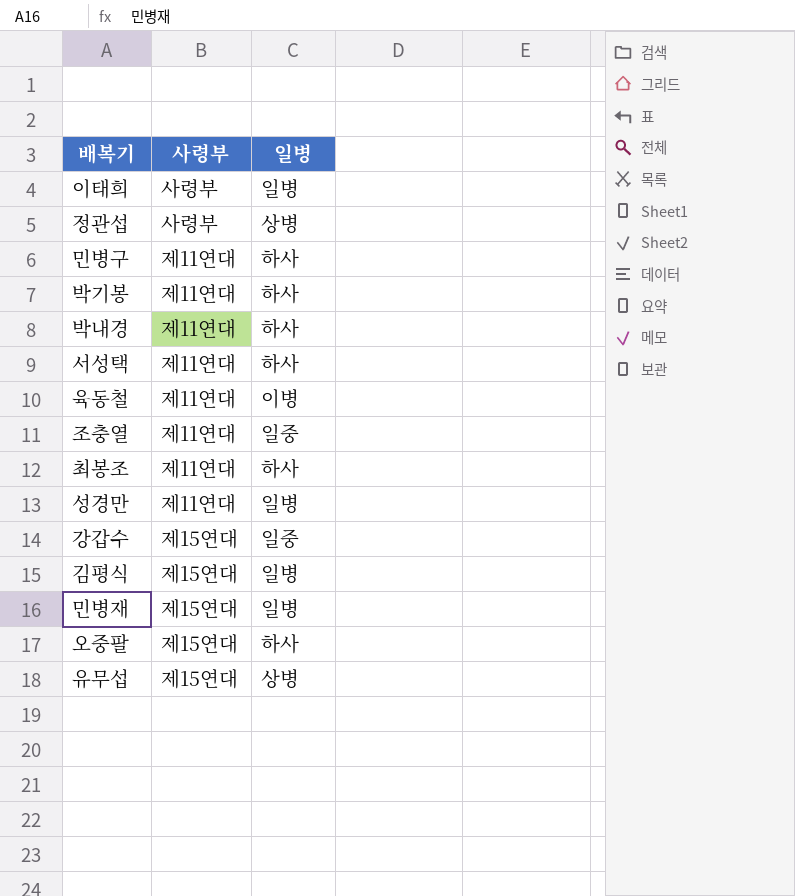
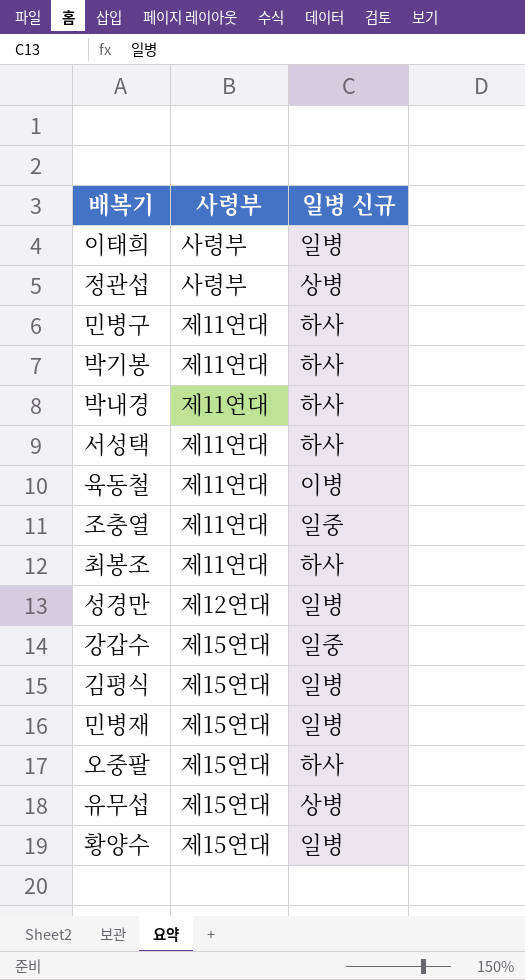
column name: 일병 -> 일병 신규
성경만 | 사령부: 제11연대 -> 제12연대
row 황양수: none -> 제15연대 | 일병

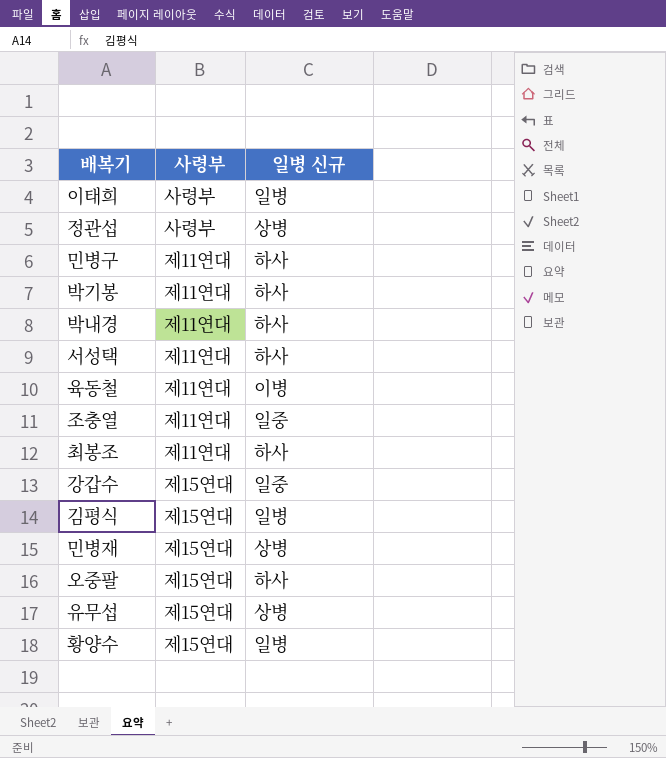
row 성경만: 제12연대 | 일병 -> none
민병재 | 일병 신규: 일병 -> 상병

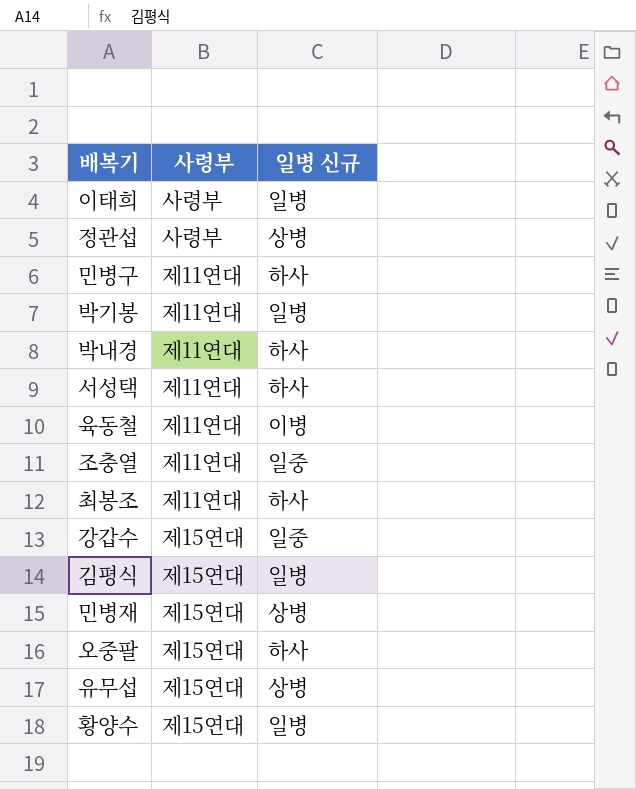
박기봉 | 일병 신규: 하사 -> 일병

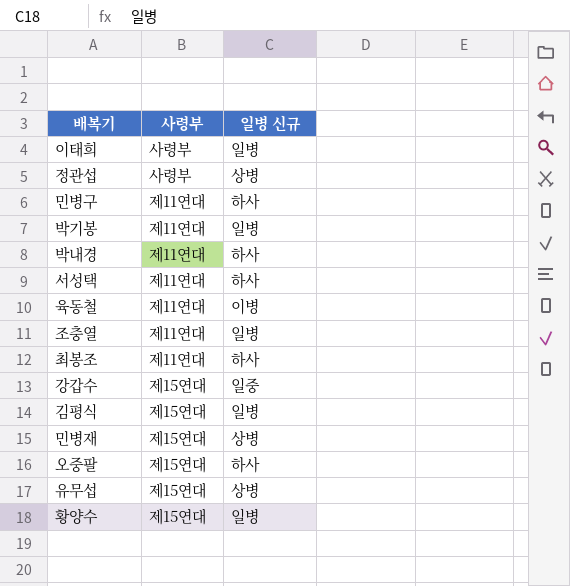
조충열 | 일병 신규: 일중 -> 일병

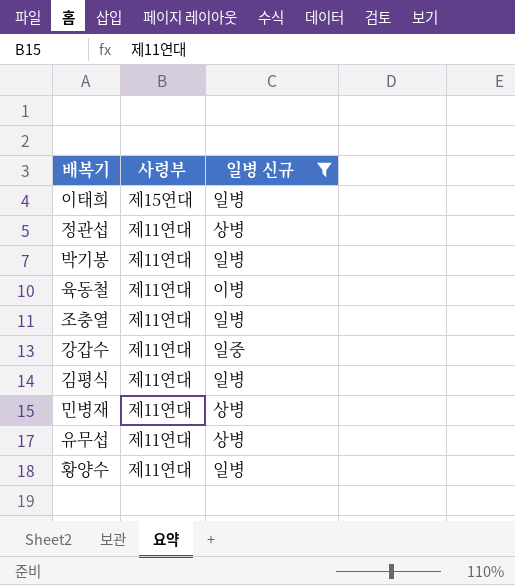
filter: none -> 일병 신규 != 하사
이태희 | 사령부: 사령부 -> 제15연대
정관섭 | 사령부: 사령부 -> 제11연대
강갑수 | 사령부: 제15연대 -> 제11연대
김평식 | 사령부: 제15연대 -> 제11연대
민병재 | 사령부: 제15연대 -> 제11연대
유무섭 | 사령부: 제15연대 -> 제11연대
황양수 | 사령부: 제15연대 -> 제11연대

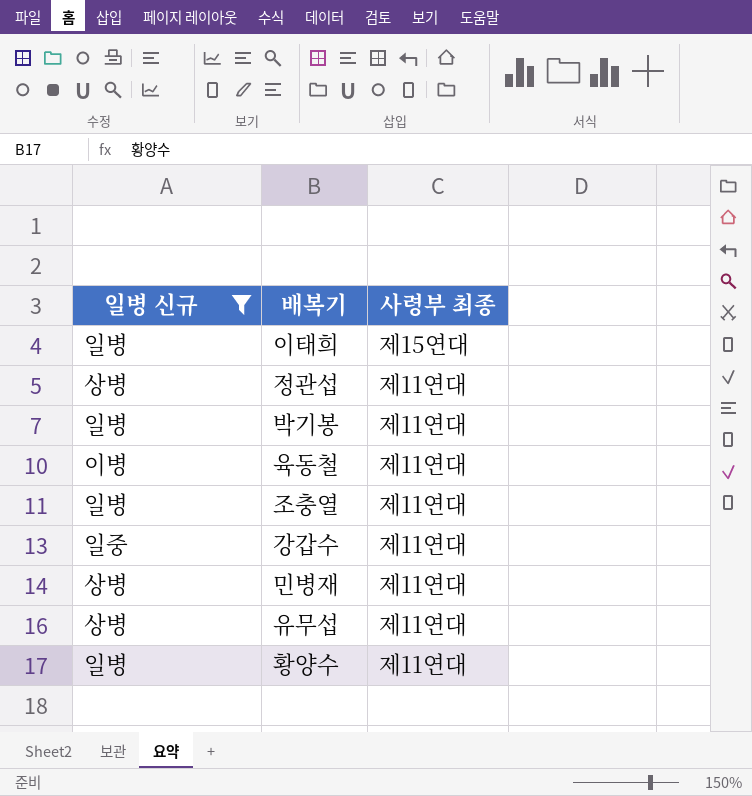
column 일병 신규 | position: 3 -> 1
column name: 사령부 -> 사령부 최종
row 김평식: 제11연대 | 일병 -> none

